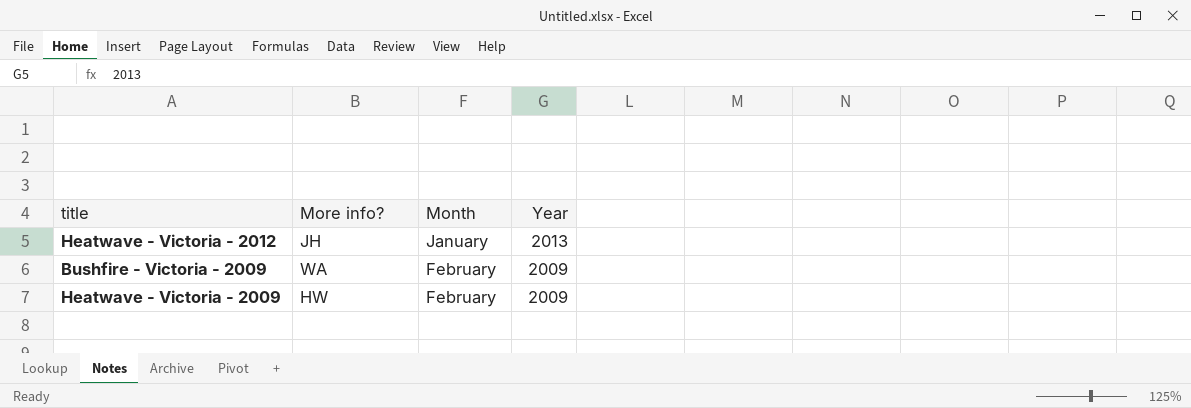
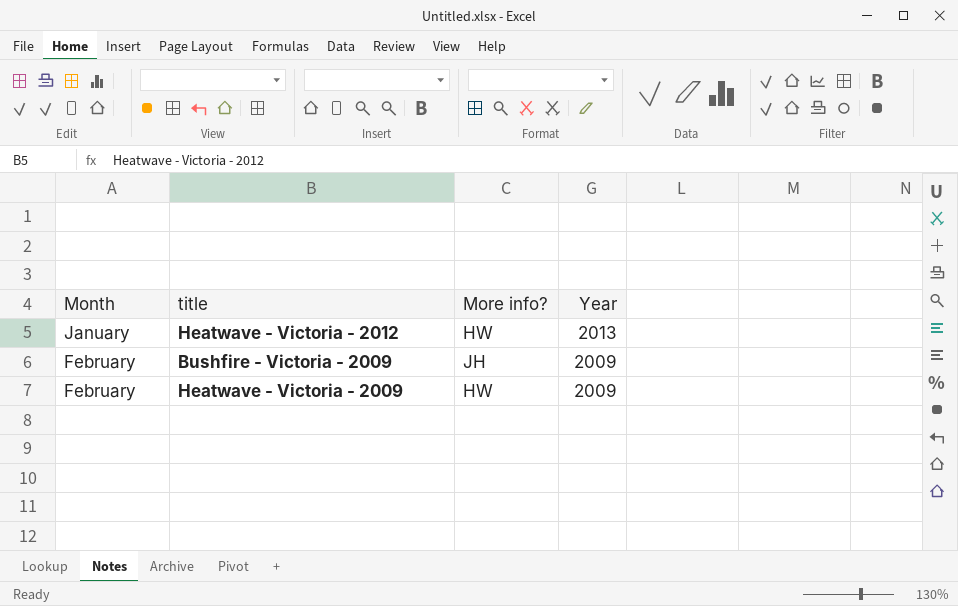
column Month | position: 3 -> 1
Heatwave - Victoria - 2012 | More info?: JH -> HW
Bushfire - Victoria - 2009 | More info?: WA -> JH

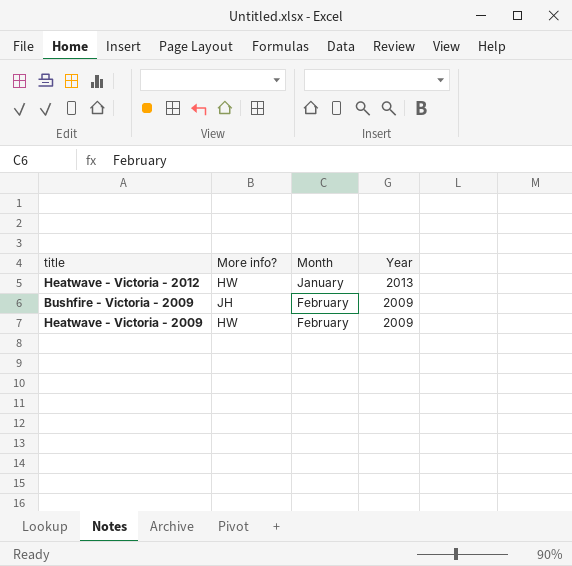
column Month | position: 1 -> 3

